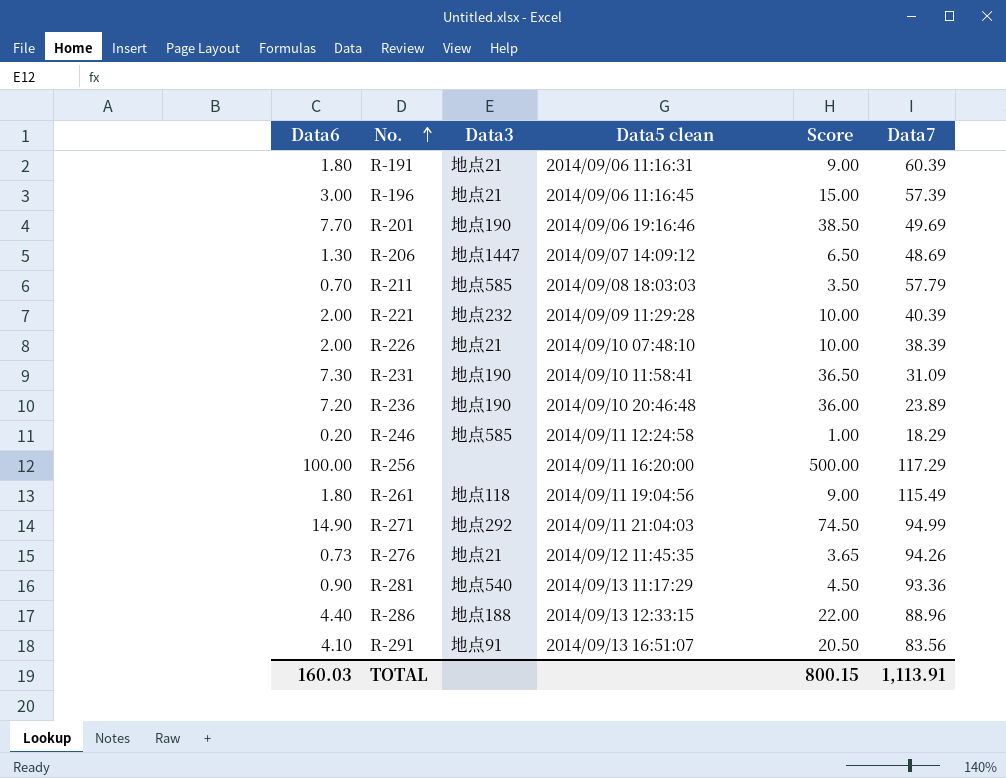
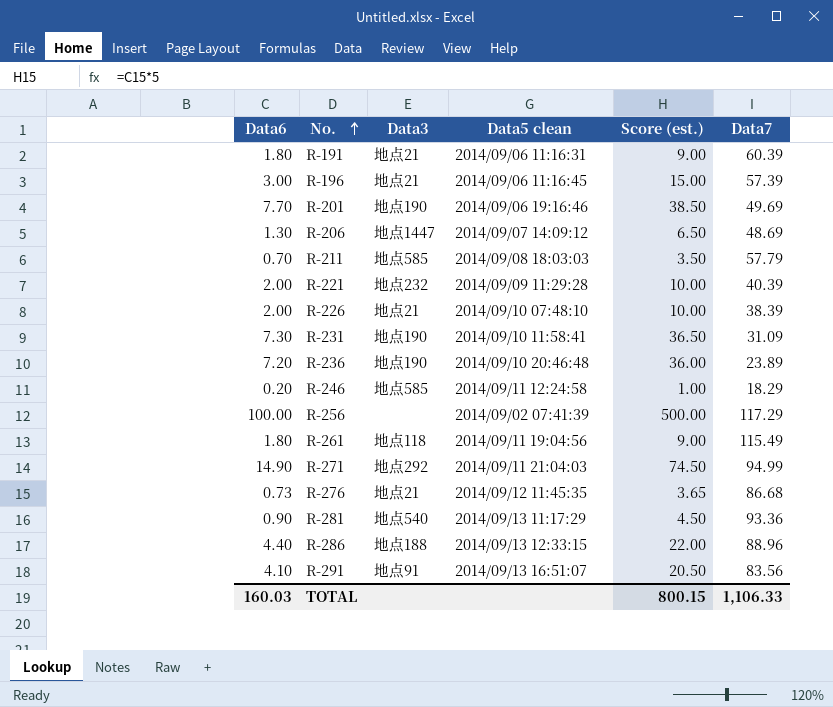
column name: Score -> Score (est.)
R-256 | Data5 clean: 2014/09/11 16:20:00 -> 2014/09/02 07:41:39
R-276 | Data7: 94.26 -> 86.68
TOTAL | Data7: 1,113.91 -> 1,106.33

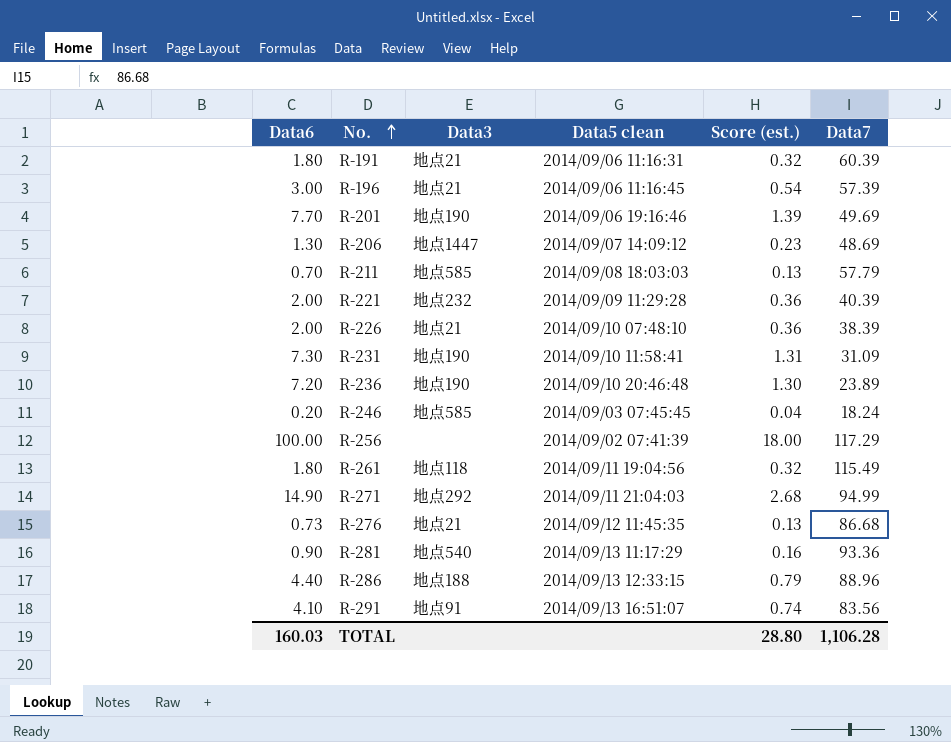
column Score (est.) | formula: [Data6] * 5 -> [Data6] * 0.18
R-246 | Data5 clean: 2014/09/11 12:24:58 -> 2014/09/03 07:45:45
R-246 | Data7: 18.29 -> 18.24
TOTAL | Score (est.): 800.15 -> 28.80
TOTAL | Data7: 1,106.33 -> 1,106.28

